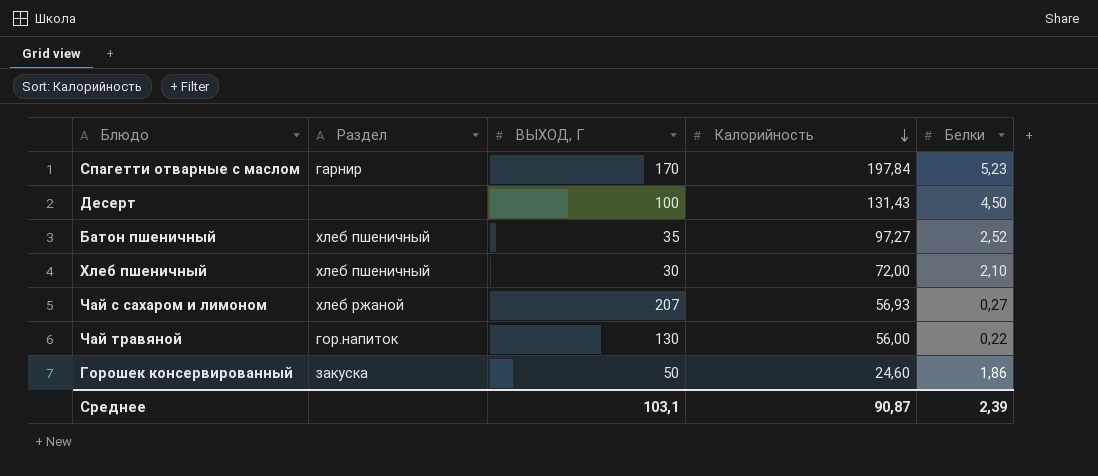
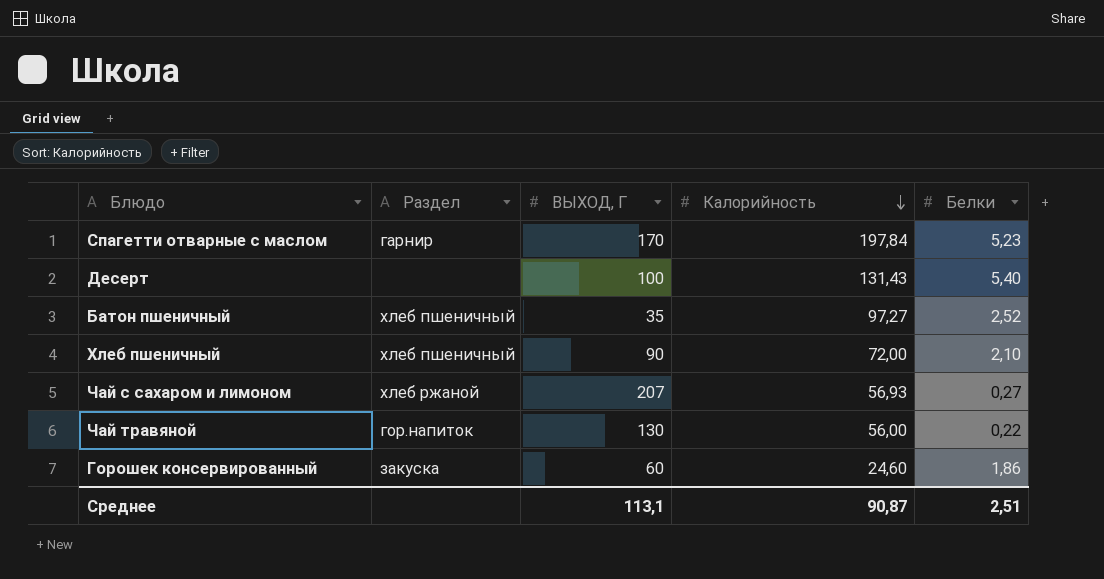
Десерт | Белки: 4,50 -> 5,40
Хлеб пшеничный | ВЫХОД, Г: 30 -> 90
Горошек консервированный | ВЫХОД, Г: 50 -> 60
Среднее | ВЫХОД, Г: 103,1 -> 113,1
Среднее | Белки: 2,39 -> 2,51

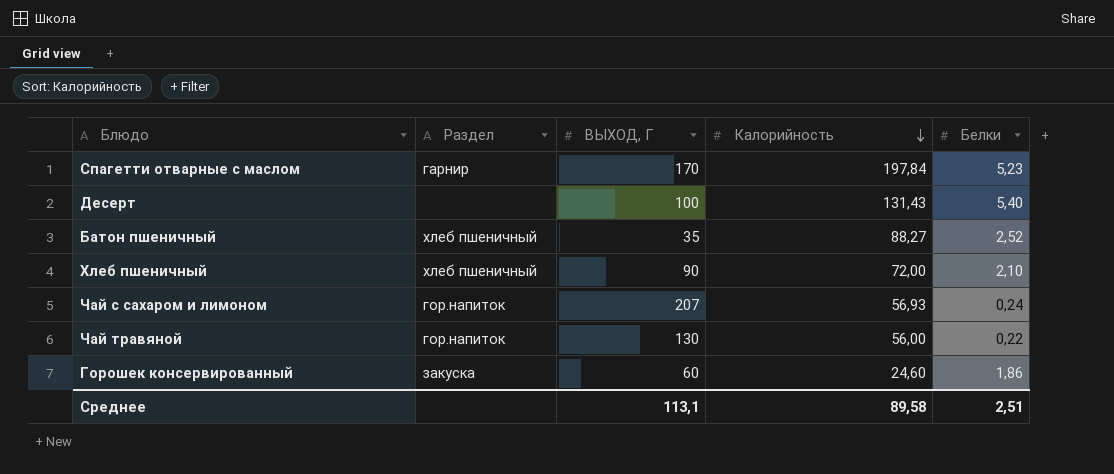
Батон пшеничный | Калорийность: 97,27 -> 88,27
Чай с сахаром и лимоном | Раздел: хлеб ржаной -> гор.напиток
Чай с сахаром и лимоном | Белки: 0,27 -> 0,24
Среднее | Калорийность: 90,87 -> 89,58

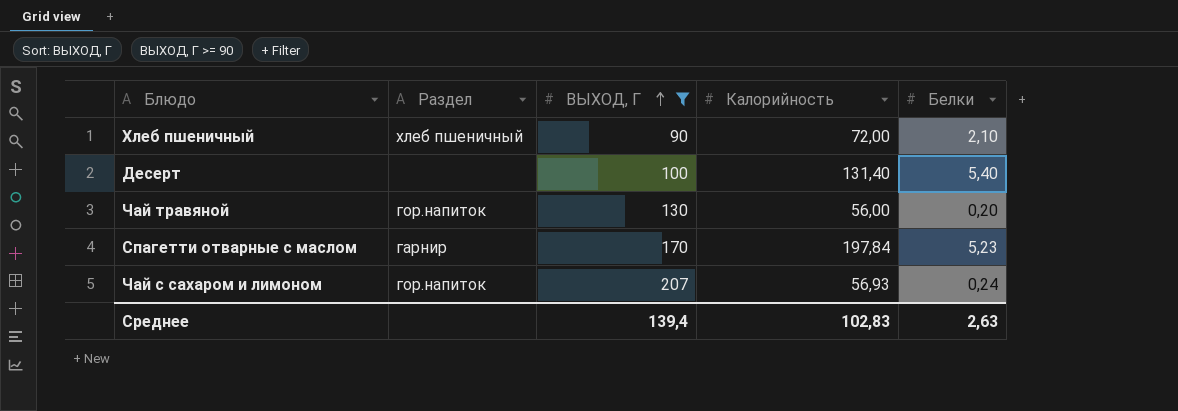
filter: none -> ВЫХОД, Г >= 90
row order: Калорийность descending -> ВЫХОД, Г ascending
Десерт | Калорийность: 131,43 -> 131,40
Чай травяной | Белки: 0,22 -> 0,20
Среднее | ВЫХОД, Г: 113,1 -> 139,4
Среднее | Калорийность: 89,58 -> 102,83
Среднее | Белки: 2,51 -> 2,63

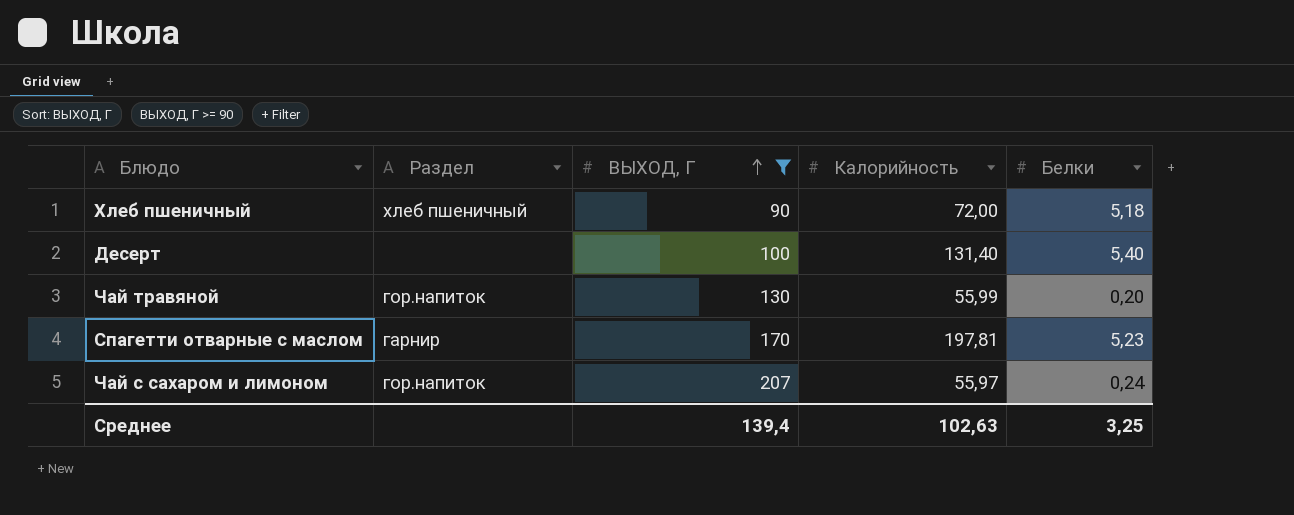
Хлеб пшеничный | Белки: 2,10 -> 5,18
Чай травяной | Калорийность: 56,00 -> 55,99
Спагетти отварные с маслом | Калорийность: 197,84 -> 197,81
Чай с сахаром и лимоном | Калорийность: 56,93 -> 55,97
Среднее | Калорийность: 102,83 -> 102,63
Среднее | Белки: 2,63 -> 3,25

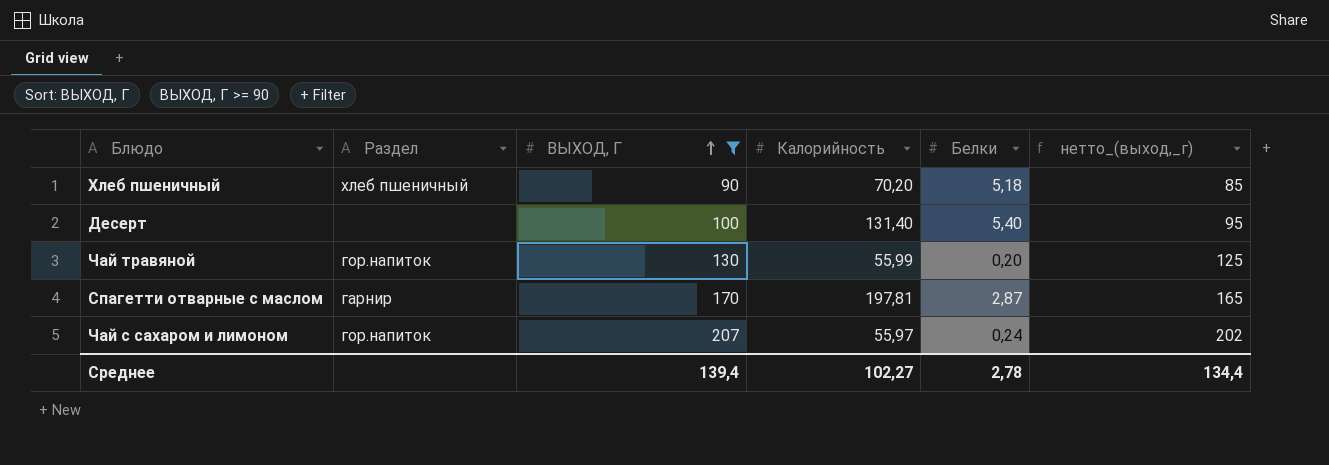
column нетто_(выход,_г) | formula: none -> [ВЫХОД, Г] - 5
Хлеб пшеничный | Калорийность: 72,00 -> 70,20
Спагетти отварные с маслом | Белки: 5,23 -> 2,87
Среднее | Калорийность: 102,63 -> 102,27
Среднее | Белки: 3,25 -> 2,78

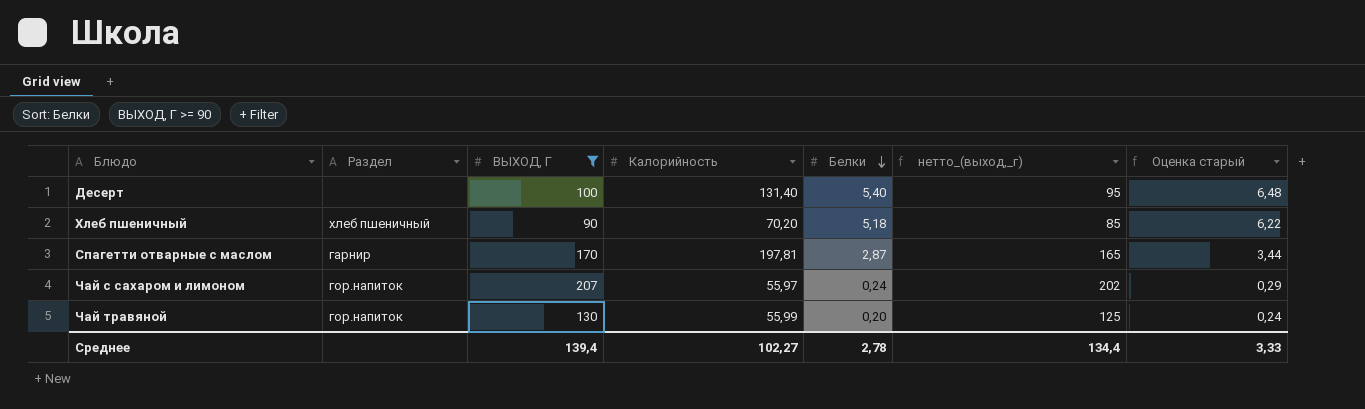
row order: ВЫХОД, Г ascending -> Белки descending
column Оценка старый | formula: none -> [Белки] * 1,2

